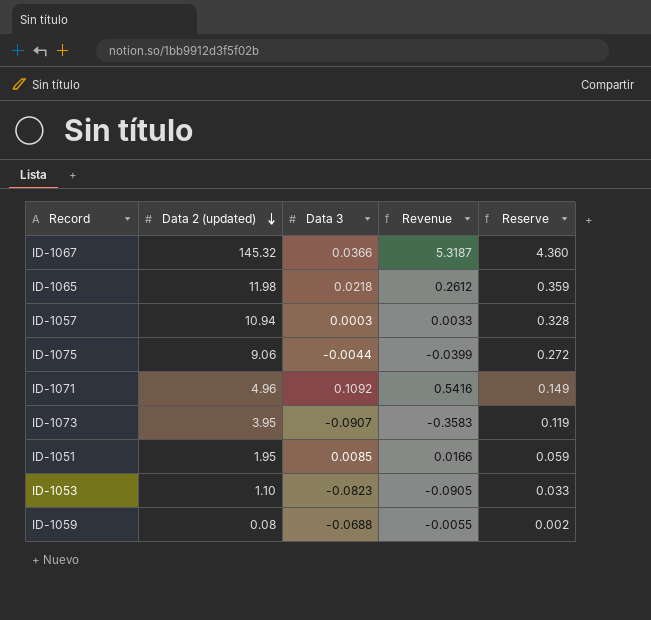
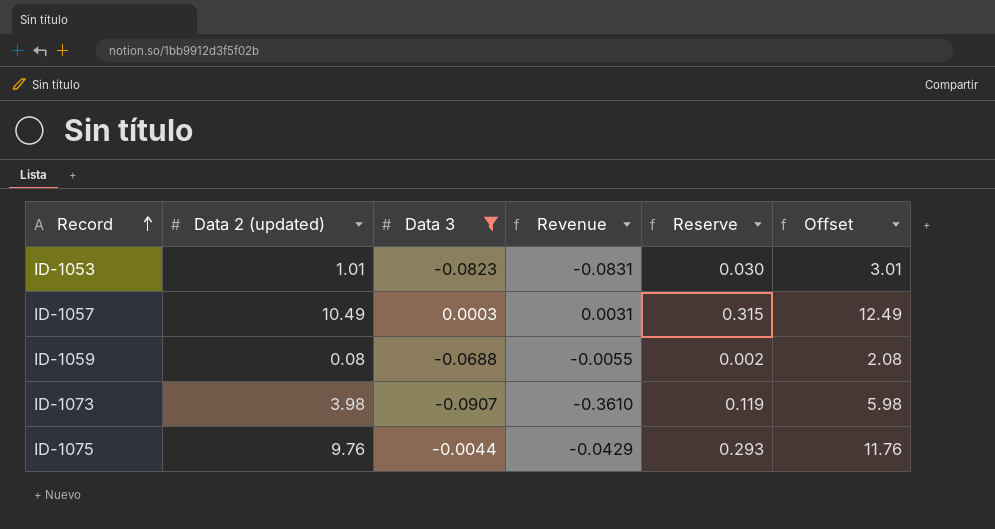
filter: none -> Data 3 <= 0.0003
row order: Data 2 (updated) descending -> Record ascending
column Offset | formula: none -> [Data 2 (updated)] + 2
ID-1053 | Data 2 (updated): 1.10 -> 1.01
ID-1053 | Revenue: -0.0905 -> -0.0831
ID-1053 | Reserve: 0.033 -> 0.030
ID-1057 | Data 2 (updated): 10.94 -> 10.49
ID-1057 | Revenue: 0.0033 -> 0.0031
ID-1057 | Reserve: 0.328 -> 0.315
ID-1073 | Data 2 (updated): 3.95 -> 3.98
ID-1073 | Revenue: -0.3583 -> -0.3610
ID-1075 | Data 2 (updated): 9.06 -> 9.76
ID-1075 | Revenue: -0.0399 -> -0.0429
ID-1075 | Reserve: 0.272 -> 0.293

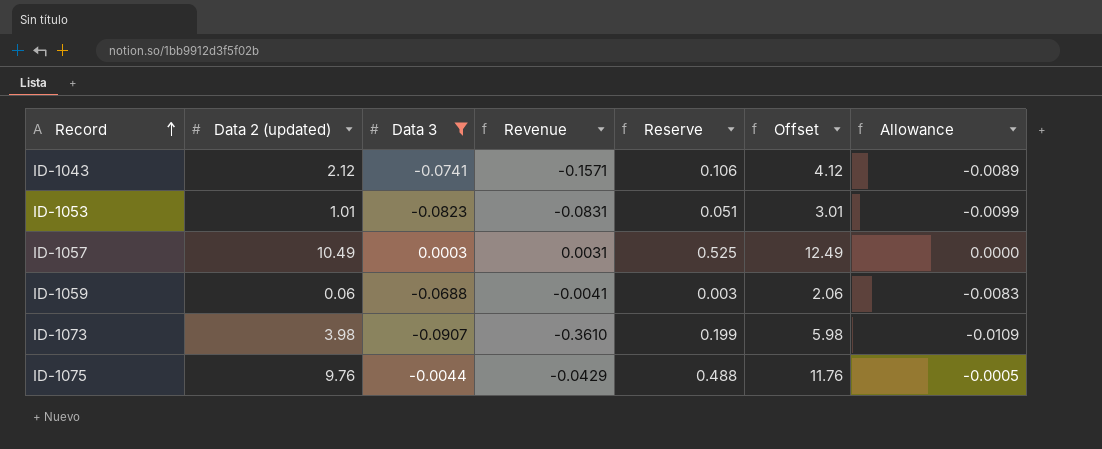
column Reserve | formula: [Data 2 (updated)] * 0.03 -> [Data 2 (updated)] * 0.05
column Allowance | formula: none -> [Data 3] * 0.12
row ID-1043: none -> 2.12 | -0.0741 | -0.1571 | 0.106 | 4.12 | -0.0089
ID-1059 | Data 2 (updated): 0.08 -> 0.06
ID-1059 | Revenue: -0.0055 -> -0.0041
ID-1059 | Offset: 2.08 -> 2.06

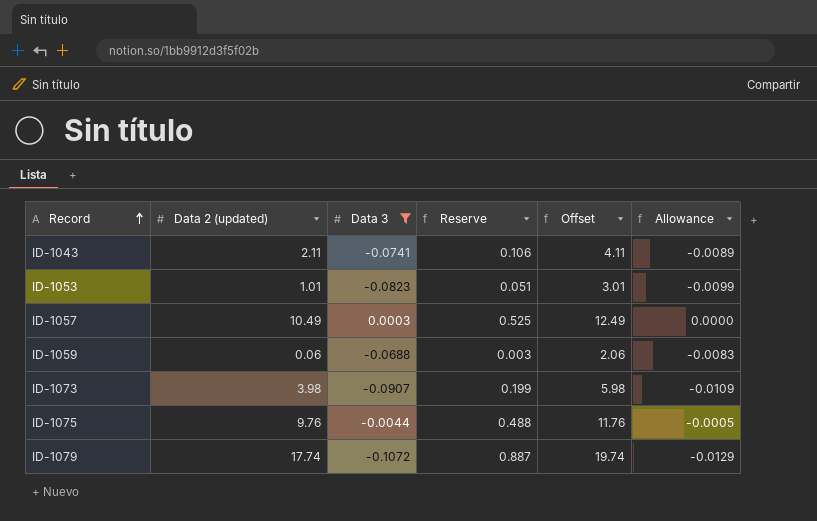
column Revenue | formula: [Data 2 (updated)] * [Data 3] -> none
ID-1043 | Data 2 (updated): 2.12 -> 2.11
ID-1043 | Offset: 4.12 -> 4.11
row ID-1079: none -> 17.74 | -0.1072 | 0.887 | 19.74 | -0.0129

